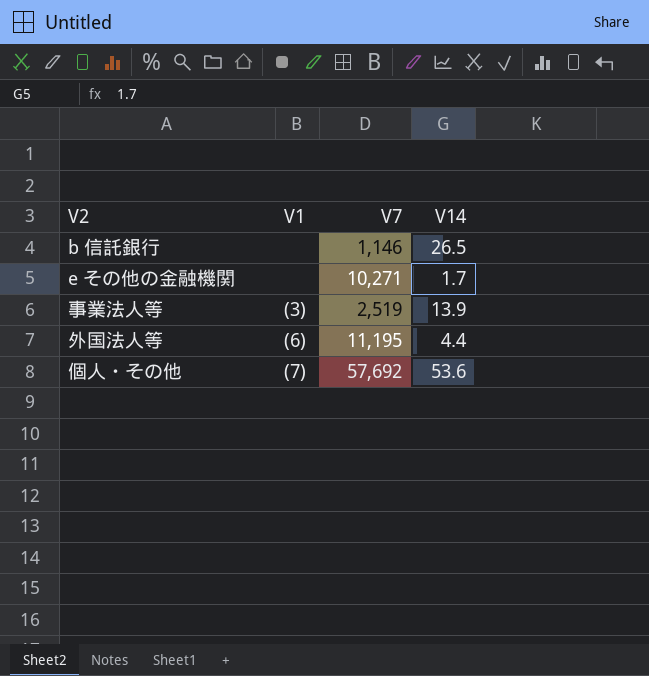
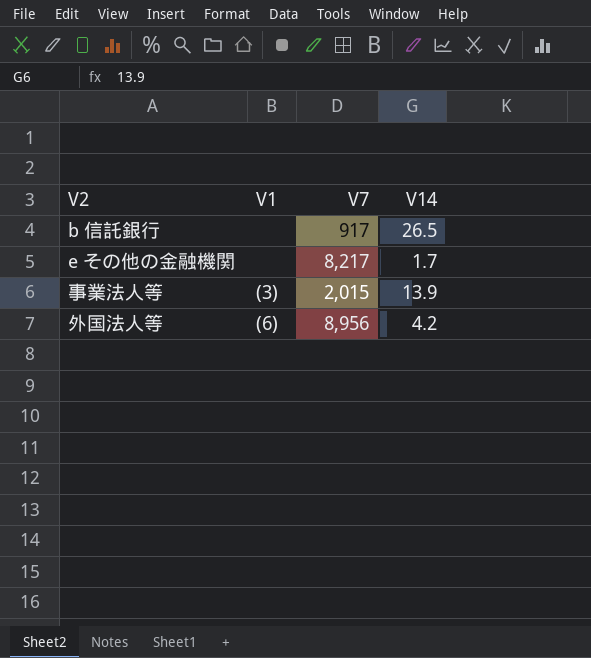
row 個人・その他: (7) | 57,692 | 53.6 -> none
b 信託銀行 | V7: 1,146 -> 917
e その他の金融機関 | V7: 10,271 -> 8,217
事業法人等 | V7: 2,519 -> 2,015
外国法人等 | V7: 11,195 -> 8,956
外国法人等 | V14: 4.4 -> 4.2

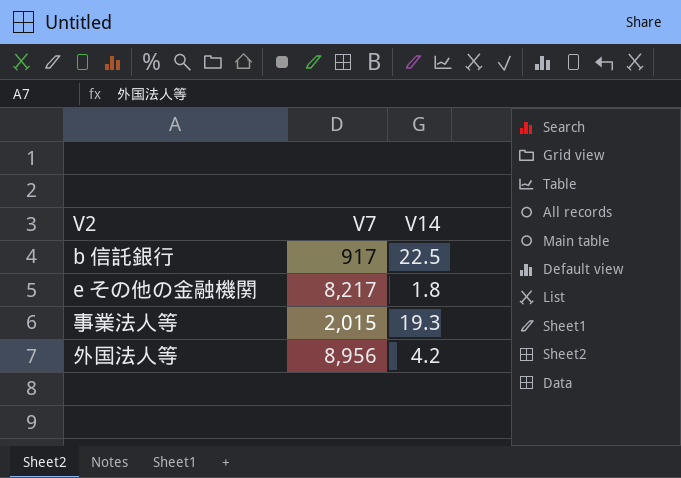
column V1 | position: 2 -> none
b 信託銀行 | V14: 26.5 -> 22.5
e その他の金融機関 | V14: 1.7 -> 1.8
事業法人等 | V14: 13.9 -> 19.3

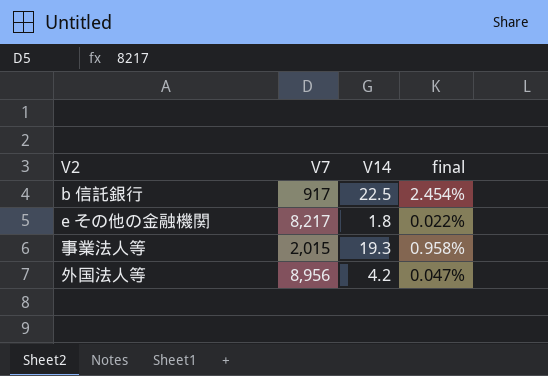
column final | formula: none -> [V14] / [V7]

